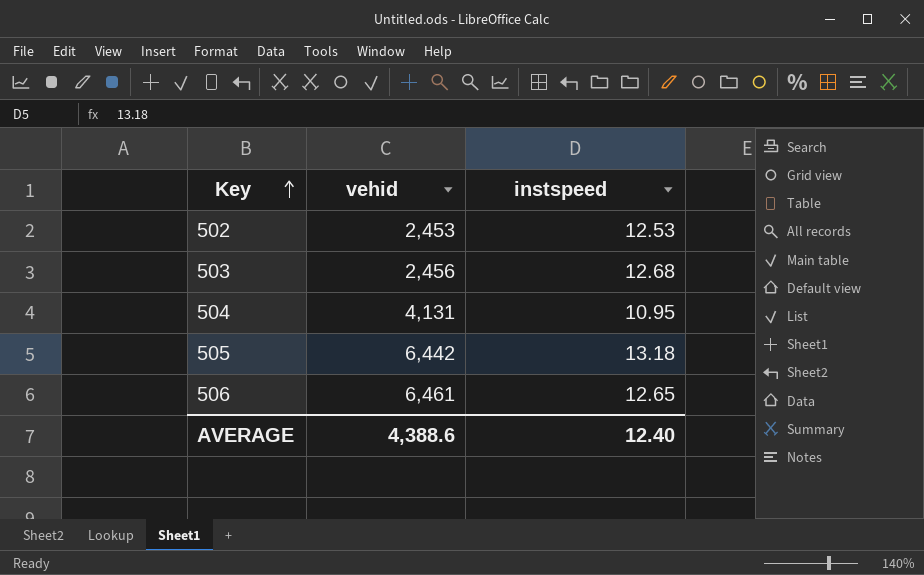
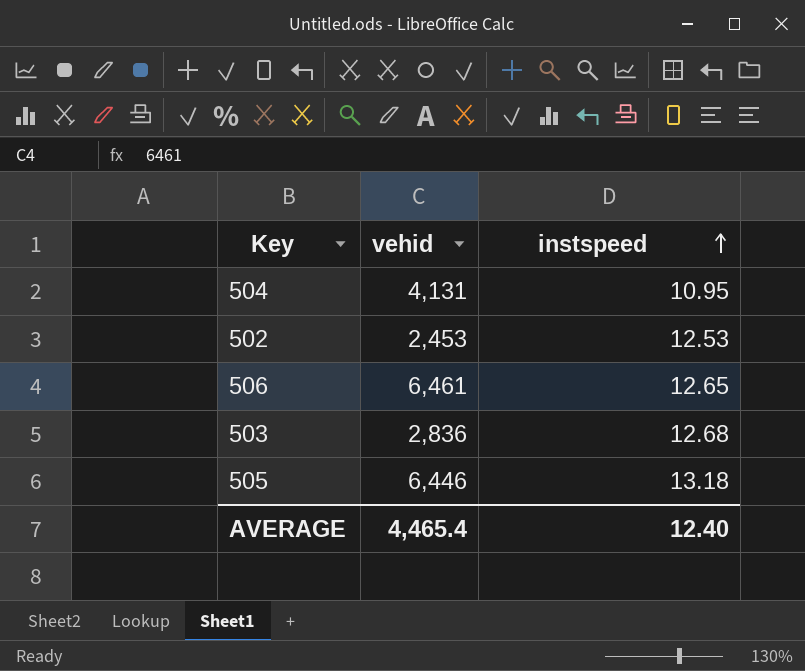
row order: Key ascending -> instspeed ascending
503 | vehid: 2,456 -> 2,836
505 | vehid: 6,442 -> 6,446
AVERAGE | vehid: 4,388.6 -> 4,465.4

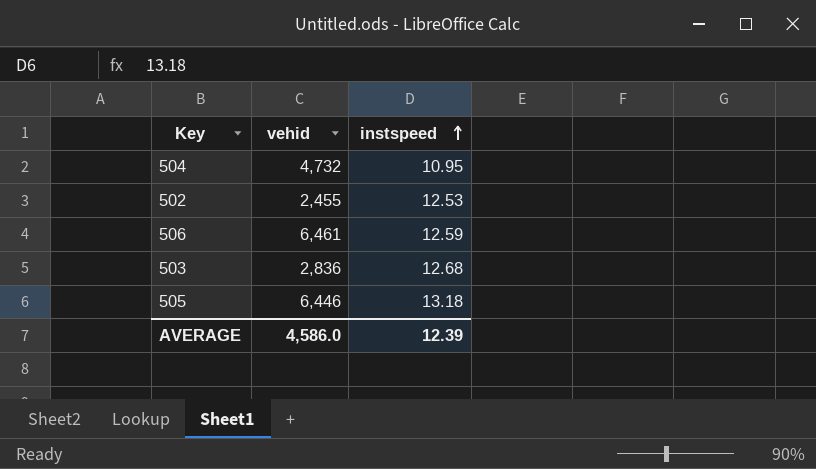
504 | vehid: 4,131 -> 4,732
502 | vehid: 2,453 -> 2,455
506 | instspeed: 12.65 -> 12.59
AVERAGE | vehid: 4,465.4 -> 4,586.0
AVERAGE | instspeed: 12.40 -> 12.39

